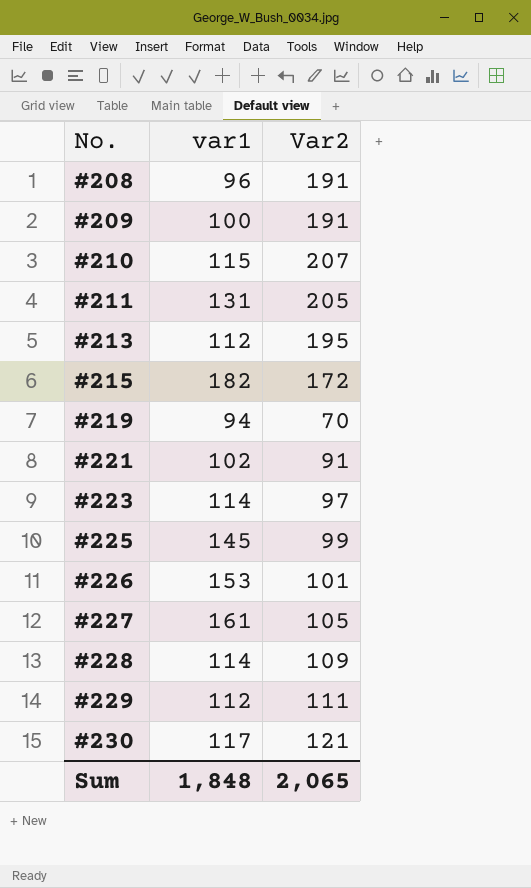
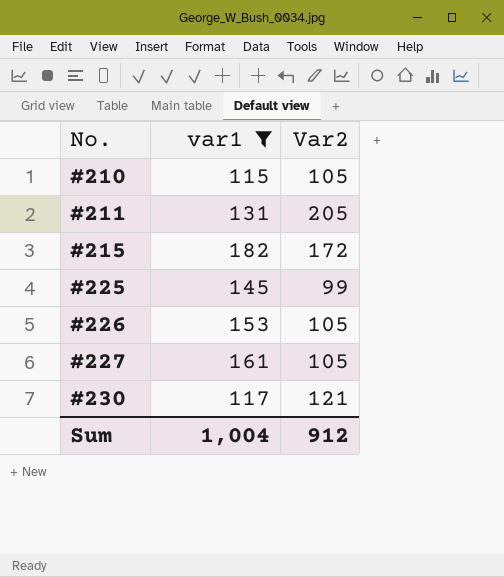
filter: none -> var1 >= 115
#210 | Var2: 207 -> 105
#226 | Var2: 101 -> 105
Sum | var1: 1,848 -> 1,004
Sum | Var2: 2,065 -> 912

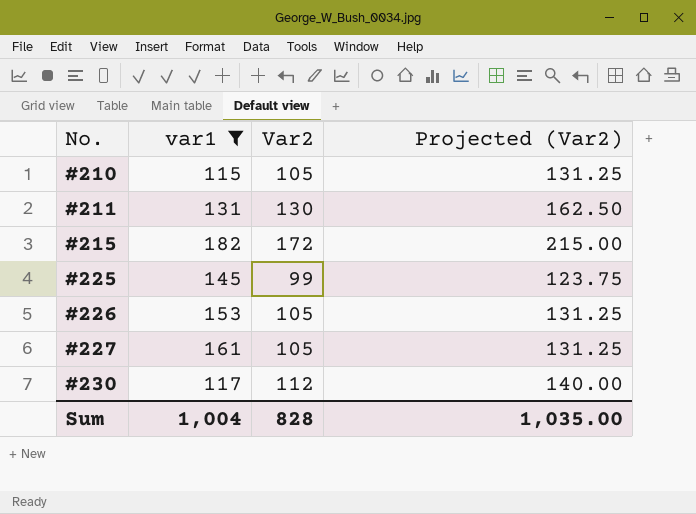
column Projected (Var2) | formula: none -> [Var2] * 1.25
#211 | Var2: 205 -> 130
#230 | Var2: 121 -> 112
Sum | Var2: 912 -> 828

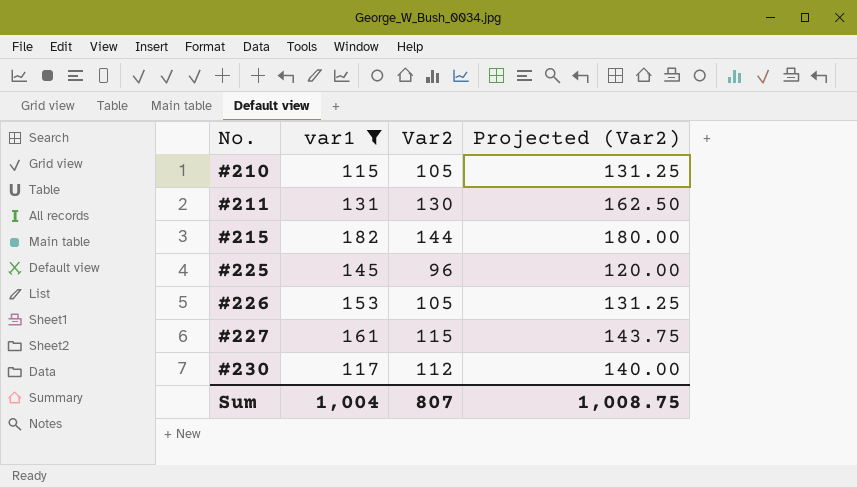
#215 | Var2: 172 -> 144
#215 | Projected (Var2): 215.00 -> 180.00
#225 | Var2: 99 -> 96
#225 | Projected (Var2): 123.75 -> 120.00
#227 | Var2: 105 -> 115
#227 | Projected (Var2): 131.25 -> 143.75
Sum | Var2: 828 -> 807
Sum | Projected (Var2): 1,035.00 -> 1,008.75

